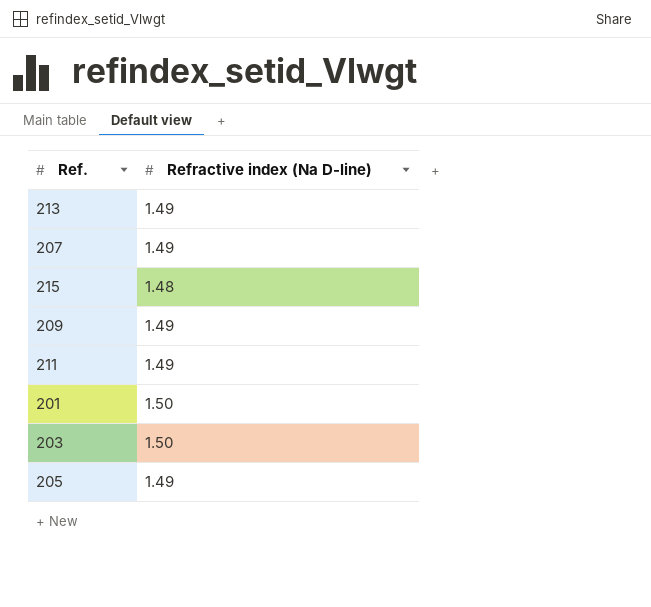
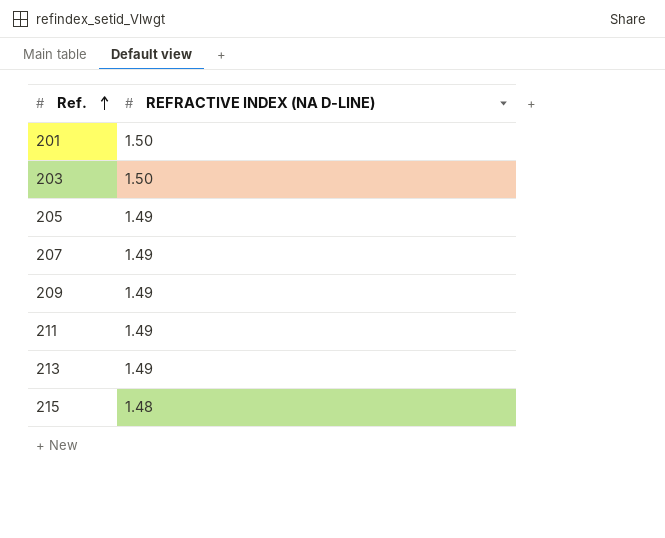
row order: none -> Ref. ascending
column name: Refractive index (Na D-line) -> REFRACTIVE INDEX (NA D-LINE)

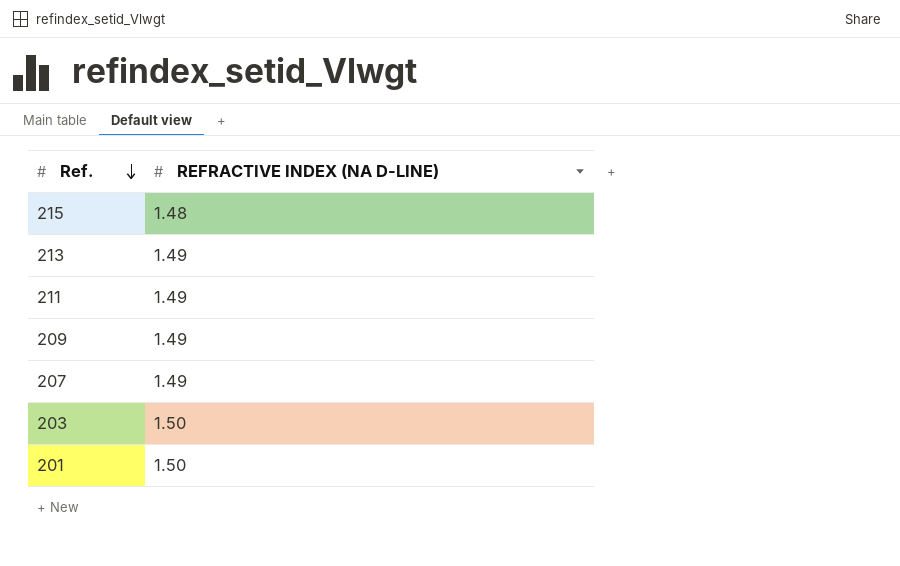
row order: Ref. ascending -> Ref. descending
row 205: 1.49 -> none

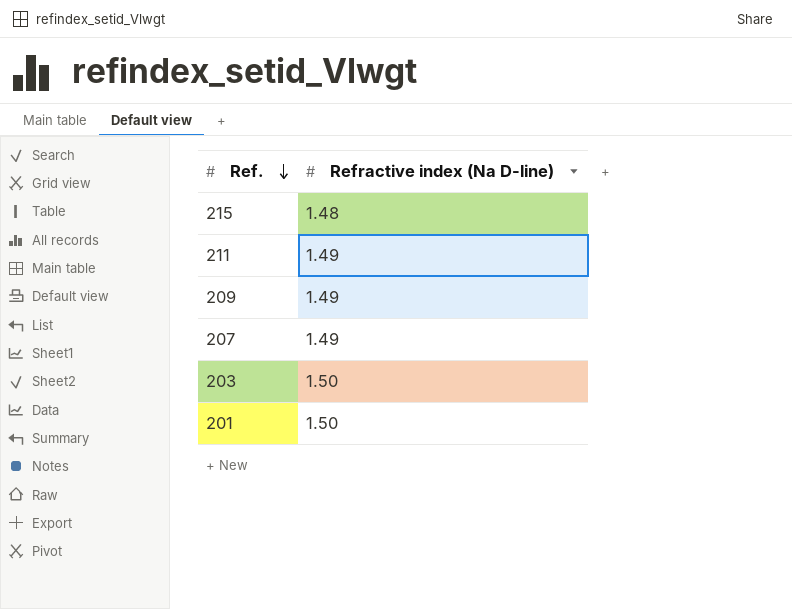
column name: REFRACTIVE INDEX (NA D-LINE) -> Refractive index (Na D-line)
row 213: 1.49 -> none

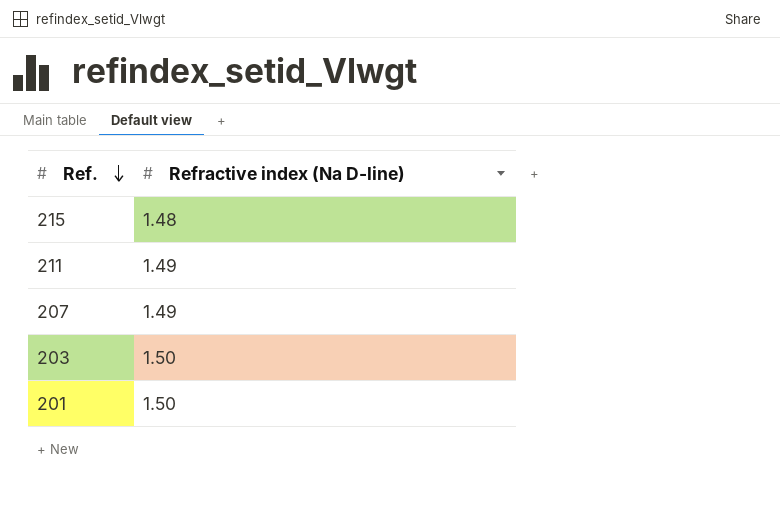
row 209: 1.49 -> none

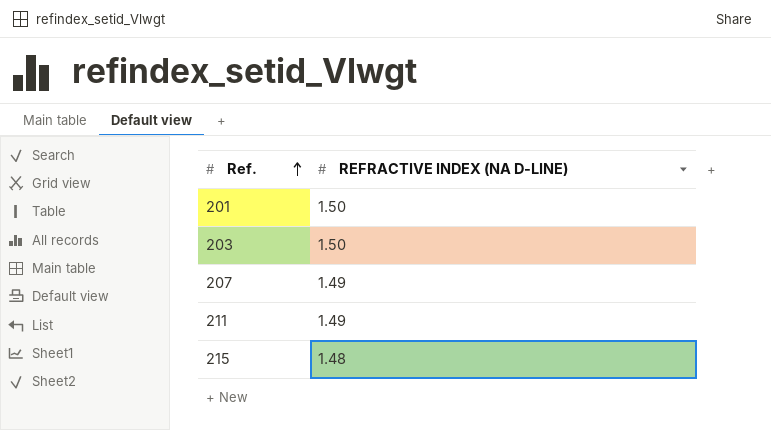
row order: Ref. descending -> Ref. ascending
column name: Refractive index (Na D-line) -> REFRACTIVE INDEX (NA D-LINE)

